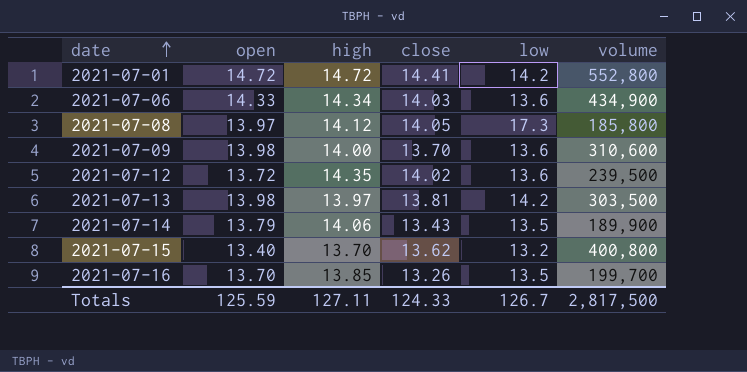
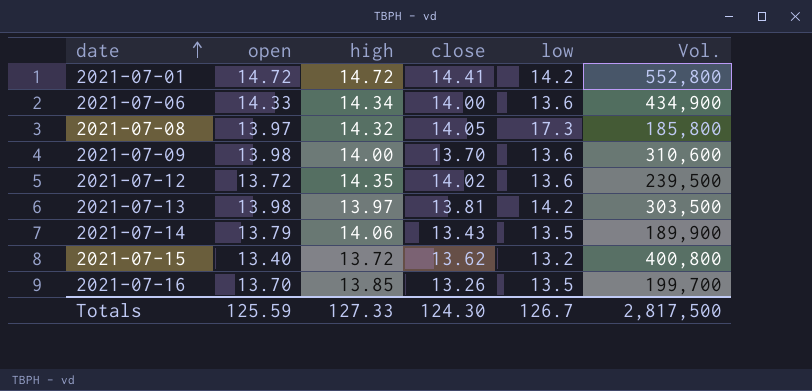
column name: volume -> Vol.
2021-07-06 | close: 14.03 -> 14.00
2021-07-08 | high: 14.12 -> 14.32
2021-07-15 | high: 13.70 -> 13.72
Totals | high: 127.11 -> 127.33
Totals | close: 124.33 -> 124.30

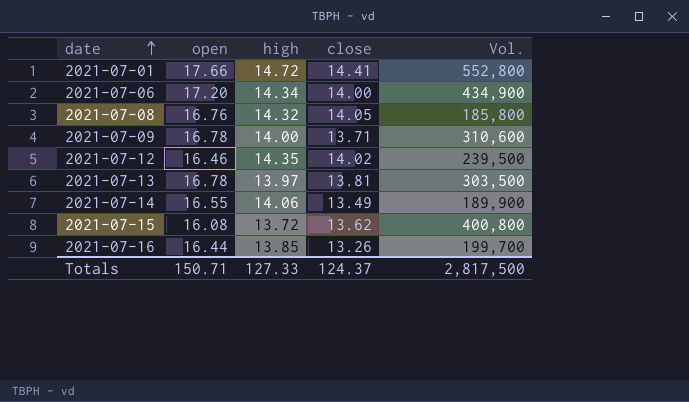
column low | position: 5 -> none
2021-07-01 | open: 14.72 -> 17.66
2021-07-06 | open: 14.33 -> 17.20
2021-07-08 | open: 13.97 -> 16.76
2021-07-09 | open: 13.98 -> 16.78
2021-07-09 | close: 13.70 -> 13.71
2021-07-12 | open: 13.72 -> 16.46
2021-07-13 | open: 13.98 -> 16.78
2021-07-14 | open: 13.79 -> 16.55
2021-07-14 | close: 13.43 -> 13.49
2021-07-15 | open: 13.40 -> 16.08
2021-07-16 | open: 13.70 -> 16.44
Totals | open: 125.59 -> 150.71
Totals | close: 124.30 -> 124.37

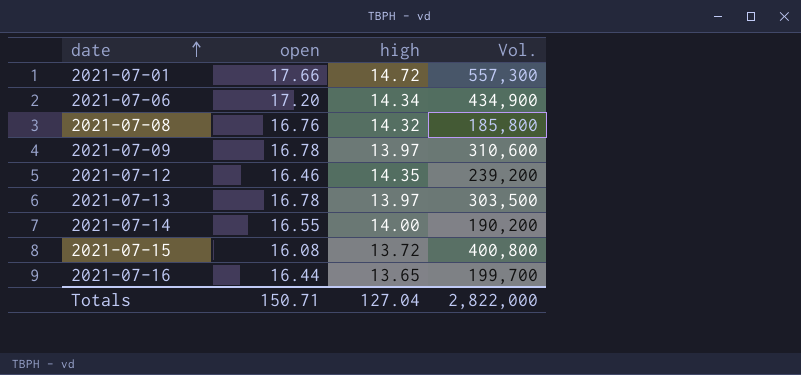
column close | position: 4 -> none
2021-07-01 | Vol.: 552,800 -> 557,300
2021-07-09 | high: 14.00 -> 13.97
2021-07-12 | Vol.: 239,500 -> 239,200
2021-07-14 | high: 14.06 -> 14.00
2021-07-14 | Vol.: 189,900 -> 190,200
2021-07-16 | high: 13.85 -> 13.65
Totals | high: 127.33 -> 127.04
Totals | Vol.: 2,817,500 -> 2,822,000

